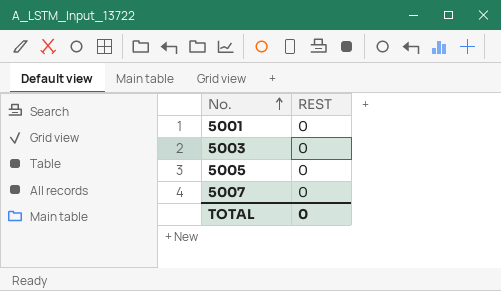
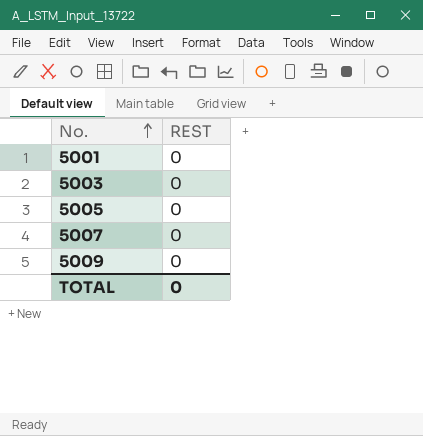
row 5009: none -> 0

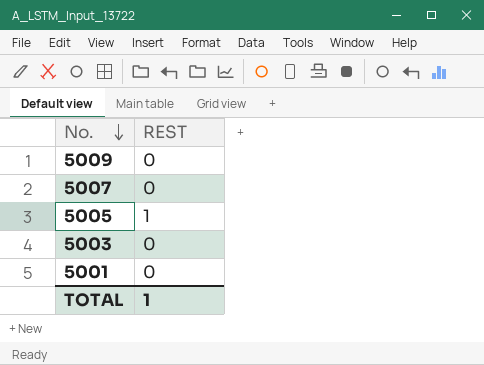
row order: No. ascending -> No. descending
5005 | REST: 0 -> 1
TOTAL | REST: 0 -> 1

